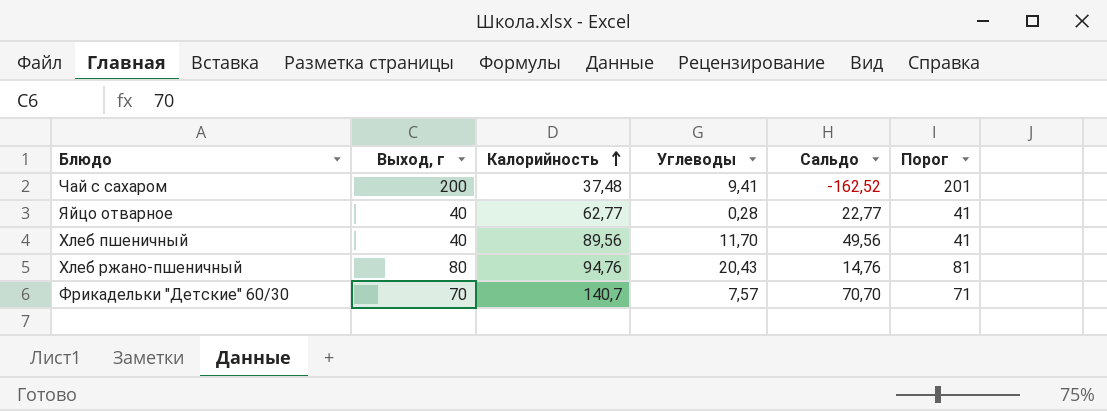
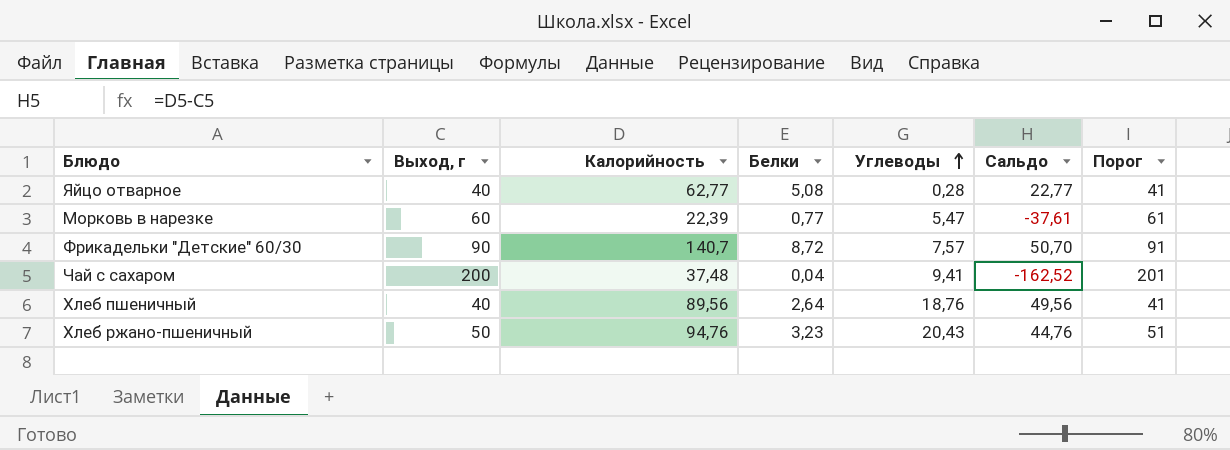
row order: Калорийность ascending -> Углеводы ascending
column Белки | position: none -> 4
row Морковь в нарезке: none -> 60 | 22,39 | 0,77 | 5,47 | -37,61 | 61
Фрикадельки "Детские" 60/30 | Выход, г: 70 -> 90
Фрикадельки "Детские" 60/30 | Сальдо: 70,70 -> 50,70
Фрикадельки "Детские" 60/30 | Порог: 71 -> 91
Хлеб пшеничный | Углеводы: 11,70 -> 18,76
Хлеб ржано-пшеничный | Выход, г: 80 -> 50
Хлеб ржано-пшеничный | Сальдо: 14,76 -> 44,76
Хлеб ржано-пшеничный | Порог: 81 -> 51

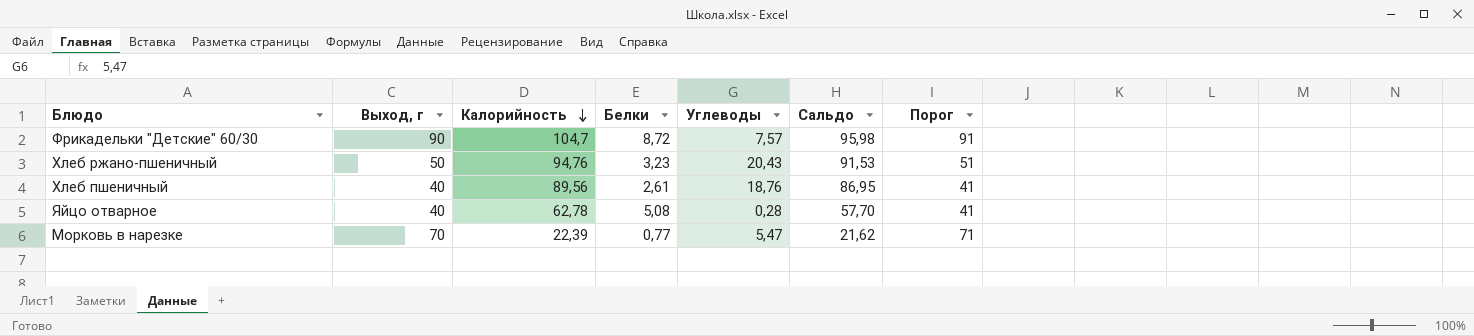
row order: Углеводы ascending -> Калорийность descending
column Сальдо | formula: [Калорийность] - [Выход, г] -> [Калорийность] - [Белки]
row Чай с сахаром: 200 | 37,48 | 0,04 | 9,41 | -162,52 | 201 -> none
Фрикадельки "Детские" 60/30 | Калорийность: 140,7 -> 104,7
Хлеб пшеничный | Белки: 2,64 -> 2,61
Яйцо отварное | Калорийность: 62,77 -> 62,78
Морковь в нарезке | Выход, г: 60 -> 70
Морковь в нарезке | Порог: 61 -> 71

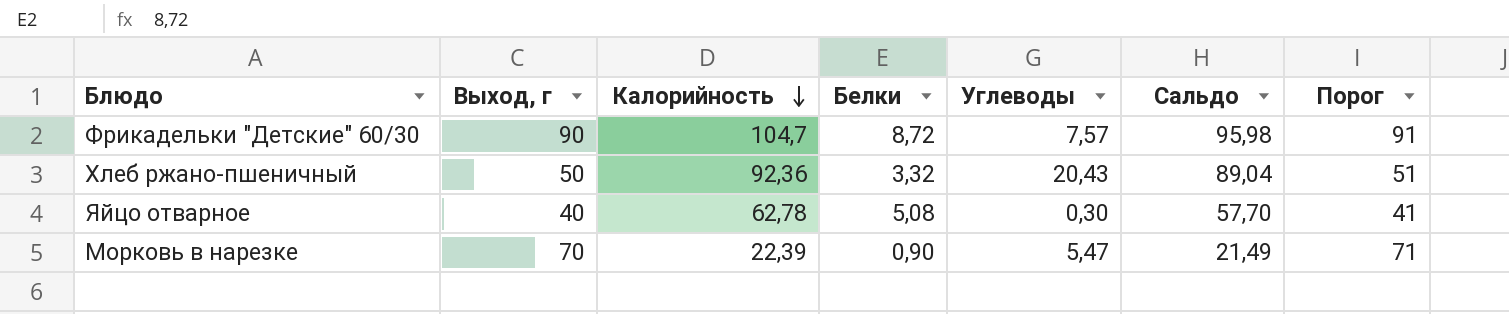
row Хлеб пшеничный: 40 | 89,56 | 2,61 | 18,76 | 86,95 | 41 -> none
Хлеб ржано-пшеничный | Калорийность: 94,76 -> 92,36
Хлеб ржано-пшеничный | Белки: 3,23 -> 3,32
Хлеб ржано-пшеничный | Сальдо: 91,53 -> 89,04
Яйцо отварное | Углеводы: 0,28 -> 0,30
Морковь в нарезке | Белки: 0,77 -> 0,90
Морковь в нарезке | Сальдо: 21,62 -> 21,49

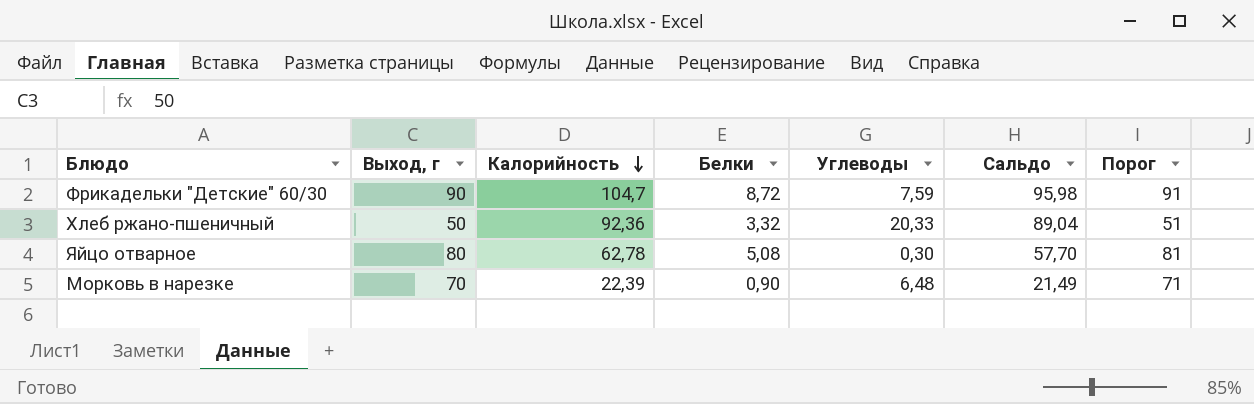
Фрикадельки "Детские" 60/30 | Углеводы: 7,57 -> 7,59
Хлеб ржано-пшеничный | Углеводы: 20,43 -> 20,33
Яйцо отварное | Выход, г: 40 -> 80
Яйцо отварное | Порог: 41 -> 81
Морковь в нарезке | Углеводы: 5,47 -> 6,48

